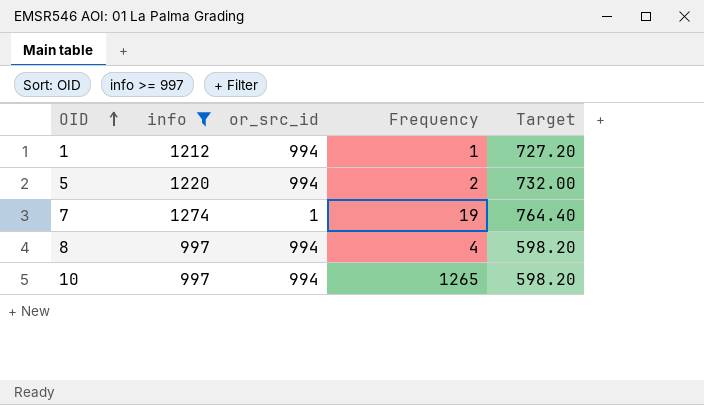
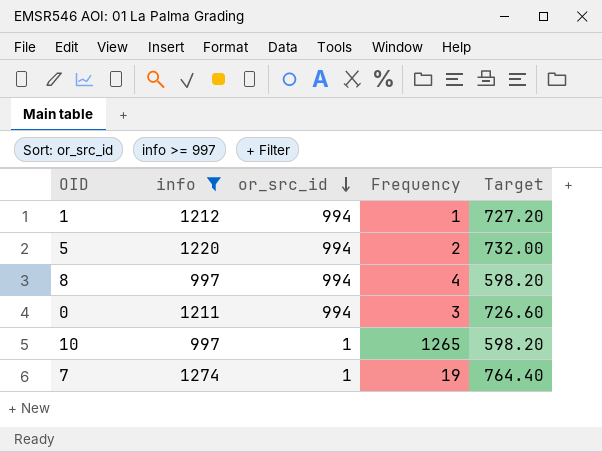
row order: OID ascending -> or_src_id descending
row 0: none -> 1211 | 994 | 3 | 726.60
10 | or_src_id: 994 -> 1

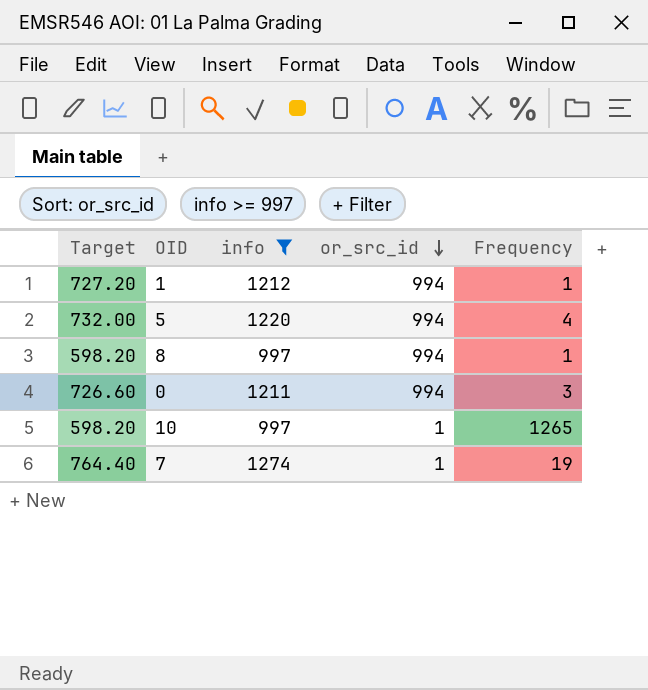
column Target | position: 5 -> 1
5 | Frequency: 2 -> 4
8 | Frequency: 4 -> 1

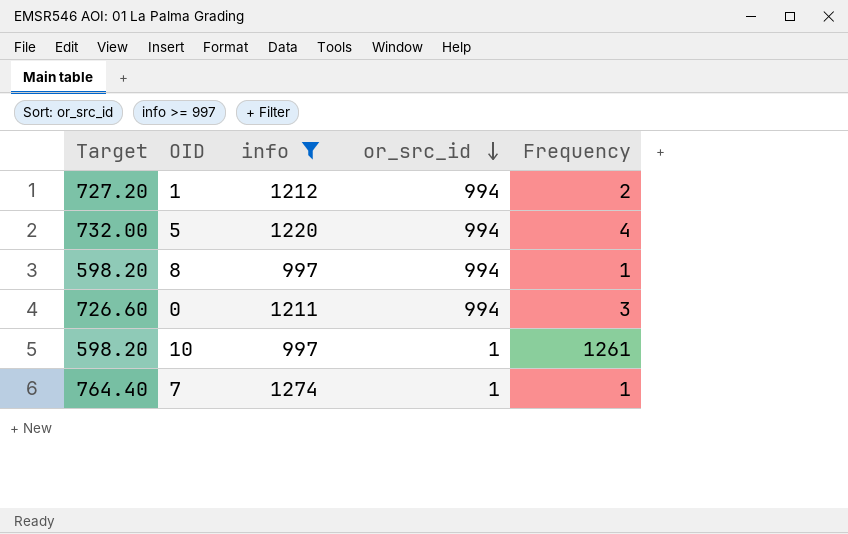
1 | Frequency: 1 -> 2
10 | Frequency: 1265 -> 1261
7 | Frequency: 19 -> 1

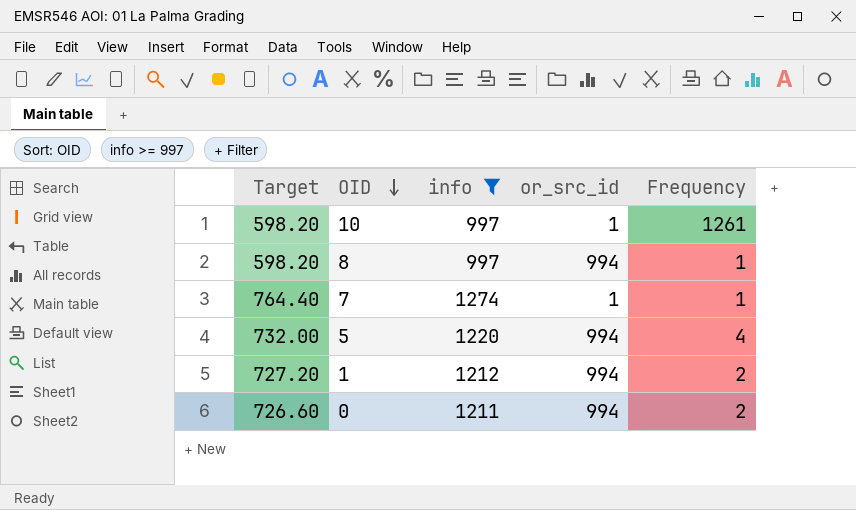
row order: or_src_id descending -> OID descending
0 | Frequency: 3 -> 2

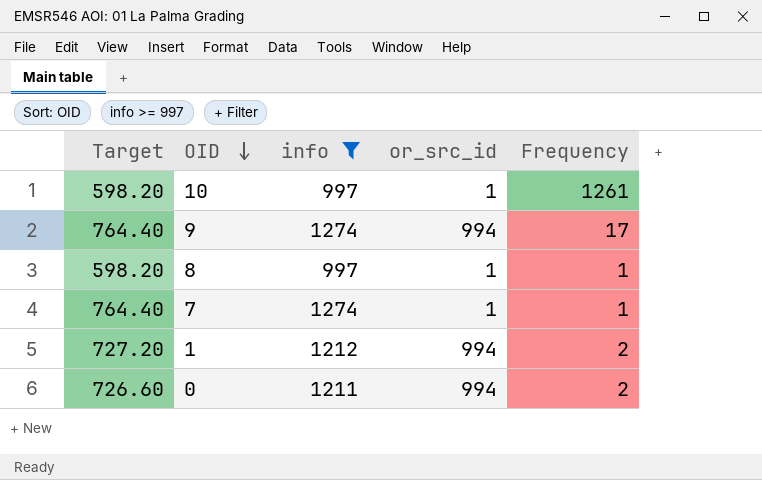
row 5: 732.00 | 1220 | 994 | 4 -> none
row 9: none -> 764.40 | 1274 | 994 | 17
8 | or_src_id: 994 -> 1

